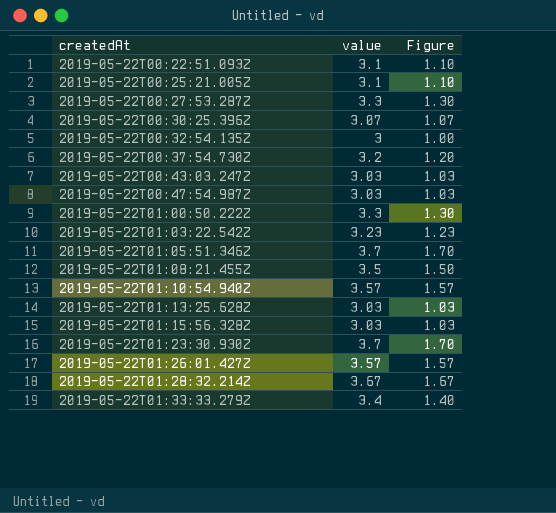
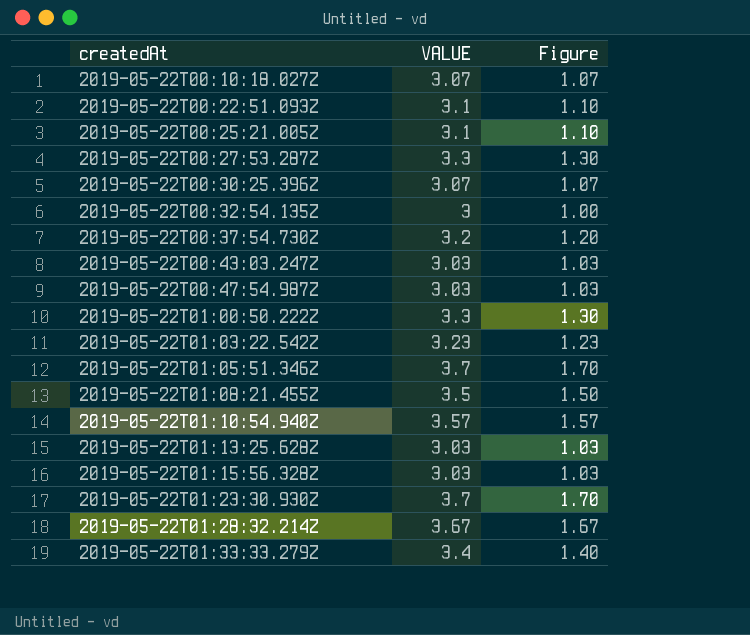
column name: value -> VALUE
row 2019-05-22T01:26:01.427Z: 3.57 | 1.57 -> none
row 2019-05-22T00:10:18.027Z: none -> 3.07 | 1.07

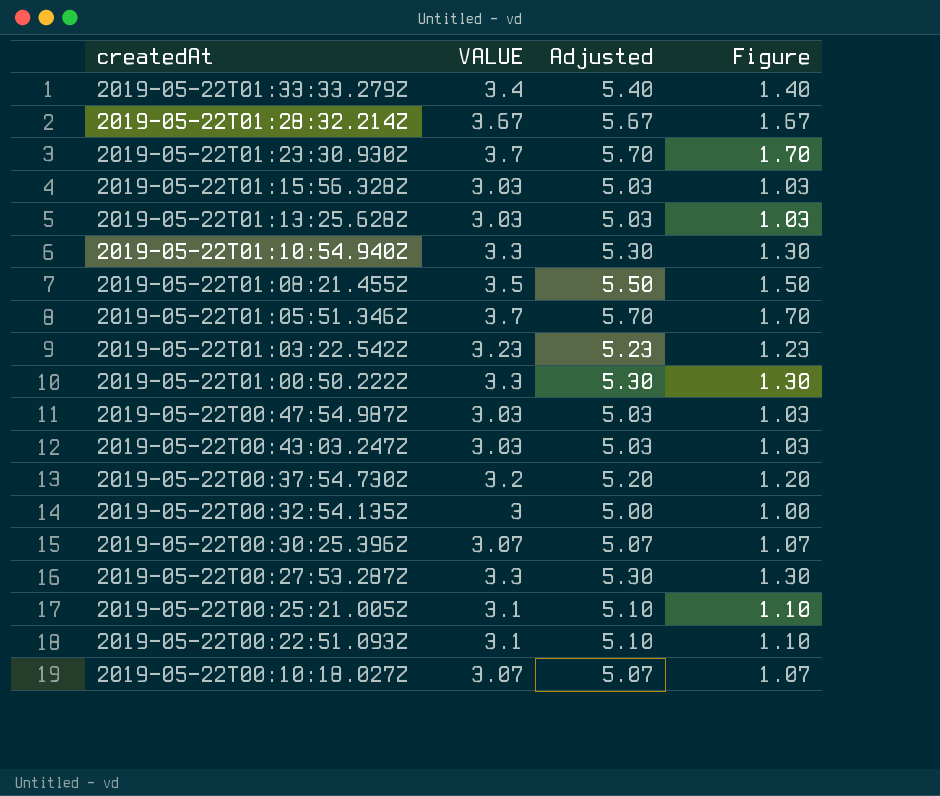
row order: createdAt ascending -> createdAt descending
column Adjusted | formula: none -> [VALUE] + 2
2019-05-22T01:10:54.940Z | VALUE: 3.57 -> 3.3
2019-05-22T01:10:54.940Z | Figure: 1.57 -> 1.30

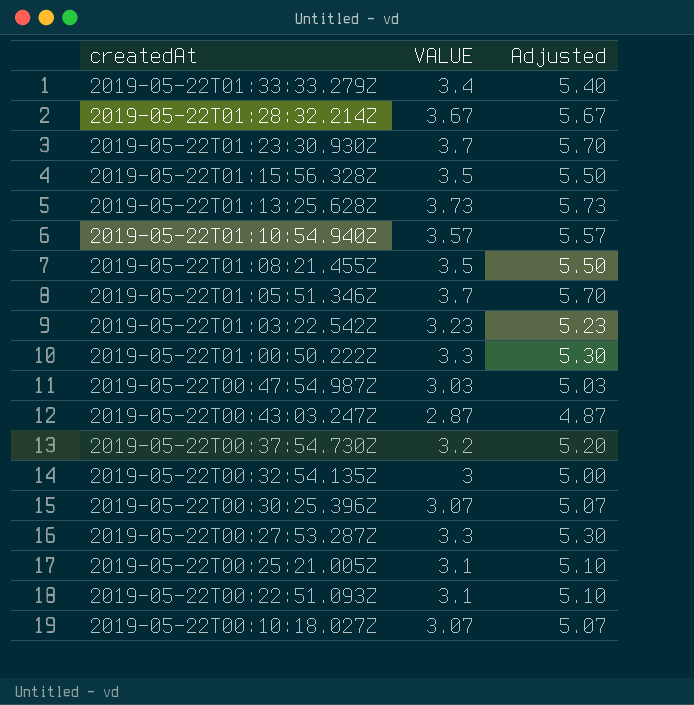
column Figure | formula: [VALUE] - 2 -> none
2019-05-22T01:15:56.328Z | VALUE: 3.03 -> 3.5
2019-05-22T01:15:56.328Z | Adjusted: 5.03 -> 5.50
2019-05-22T01:13:25.628Z | VALUE: 3.03 -> 3.73
2019-05-22T01:13:25.628Z | Adjusted: 5.03 -> 5.73
2019-05-22T01:10:54.940Z | VALUE: 3.3 -> 3.57
2019-05-22T01:10:54.940Z | Adjusted: 5.30 -> 5.57
2019-05-22T00:43:03.247Z | VALUE: 3.03 -> 2.87
2019-05-22T00:43:03.247Z | Adjusted: 5.03 -> 4.87

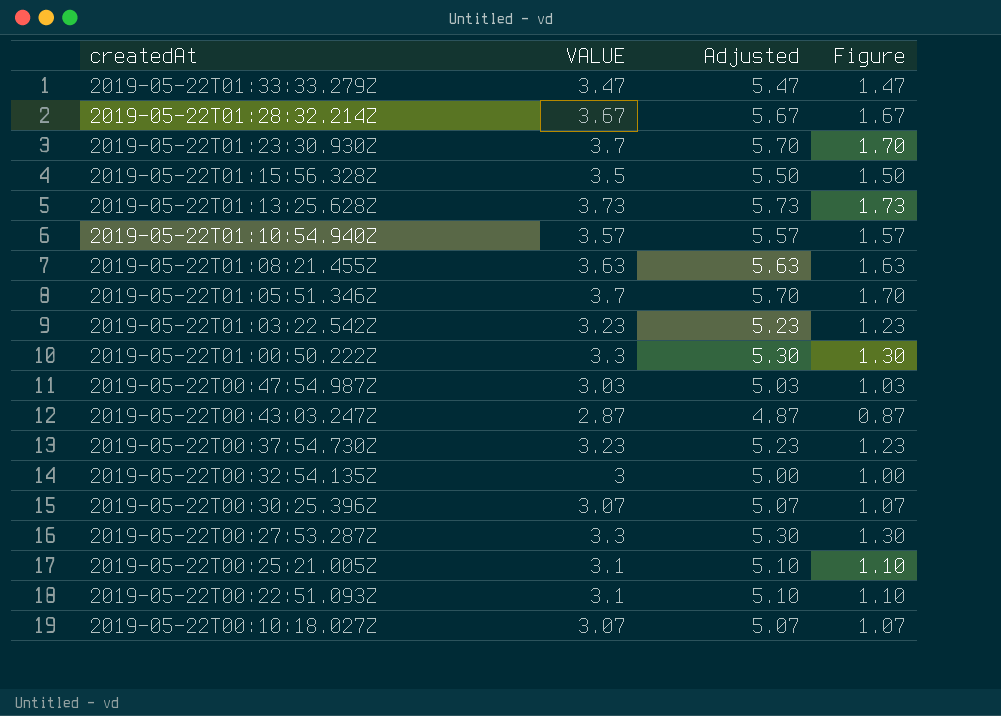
column Figure | formula: none -> [VALUE] - 2
2019-05-22T01:33:33.279Z | VALUE: 3.4 -> 3.47
2019-05-22T01:33:33.279Z | Adjusted: 5.40 -> 5.47
2019-05-22T01:08:21.455Z | VALUE: 3.5 -> 3.63
2019-05-22T01:08:21.455Z | Adjusted: 5.50 -> 5.63
2019-05-22T00:37:54.730Z | VALUE: 3.2 -> 3.23
2019-05-22T00:37:54.730Z | Adjusted: 5.20 -> 5.23

